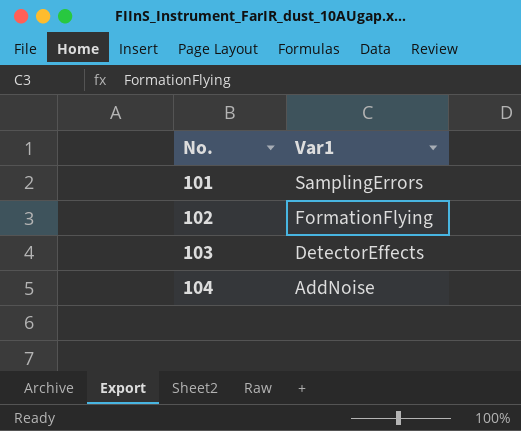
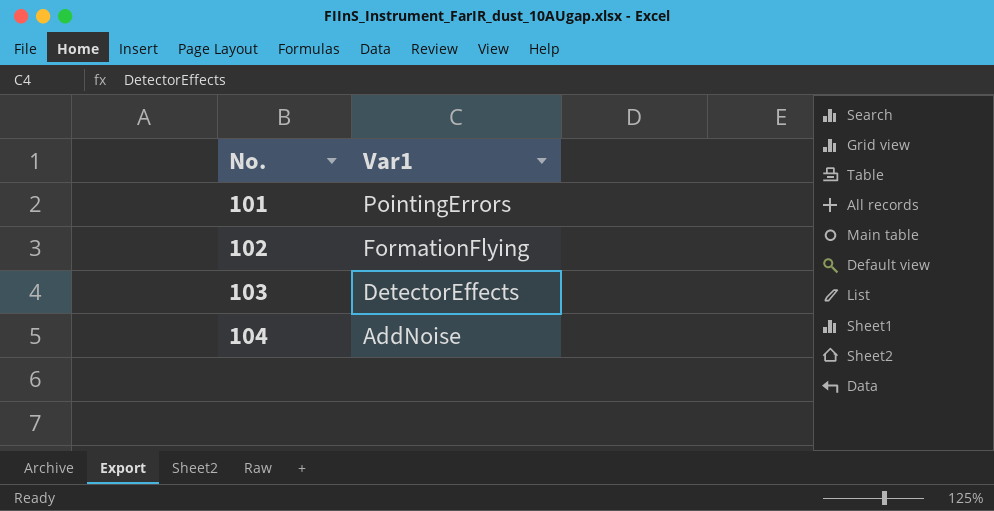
101 | Var1: SamplingErrors -> PointingErrors

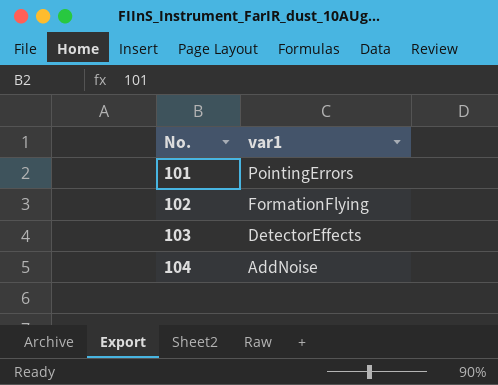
column name: Var1 -> var1

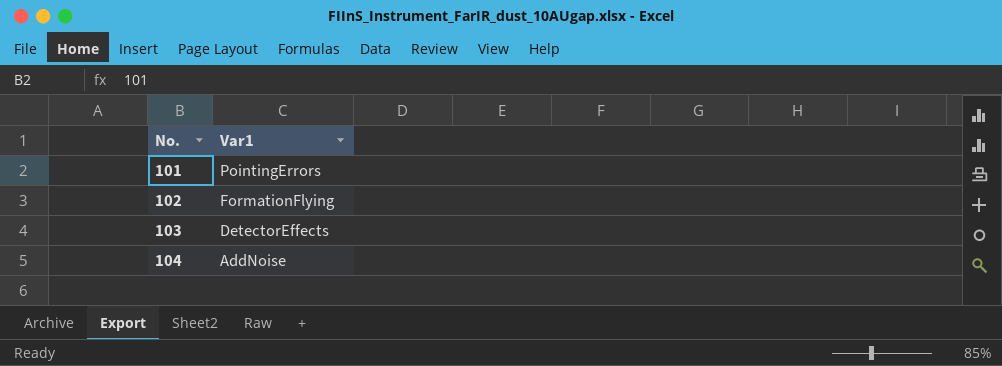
column name: var1 -> Var1

